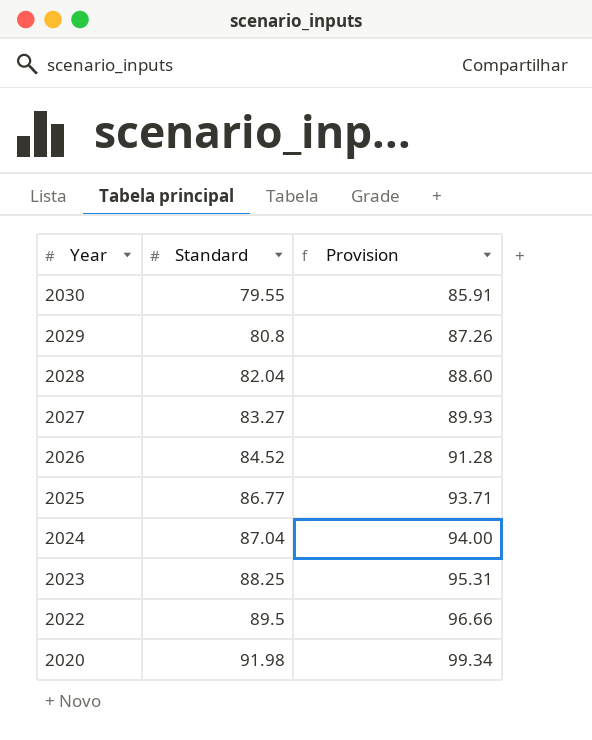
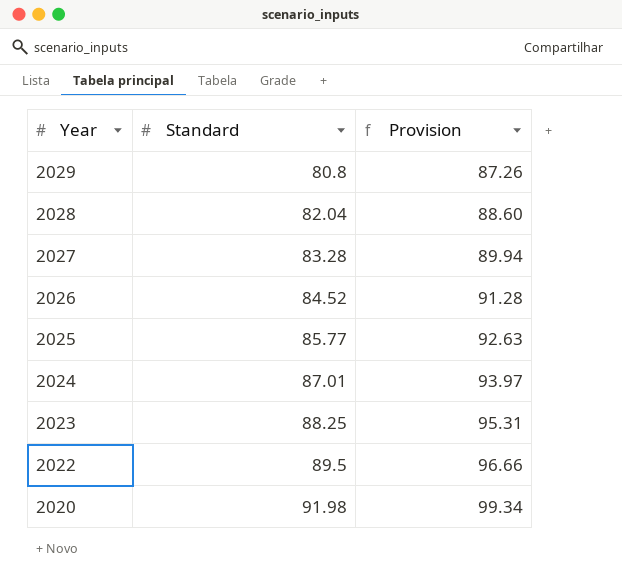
row 2030: 79.55 | 85.91 -> none
2027 | Standard: 83.27 -> 83.28
2027 | Provision: 89.93 -> 89.94
2025 | Standard: 86.77 -> 85.77
2025 | Provision: 93.71 -> 92.63
2024 | Standard: 87.04 -> 87.01
2024 | Provision: 94.00 -> 93.97

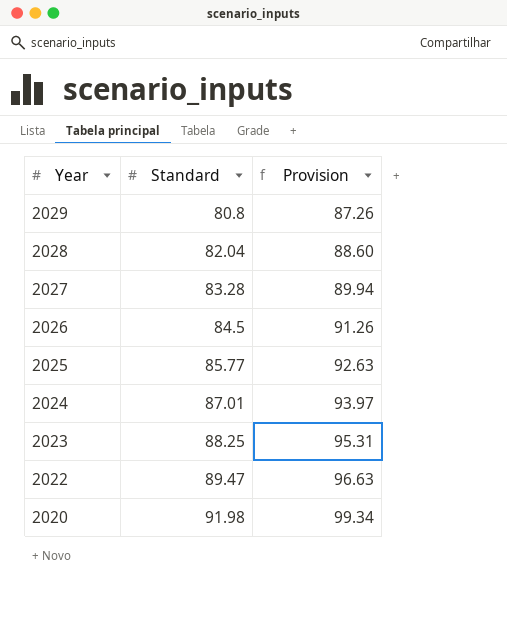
2026 | Standard: 84.52 -> 84.5
2026 | Provision: 91.28 -> 91.26
2022 | Standard: 89.5 -> 89.47
2022 | Provision: 96.66 -> 96.63

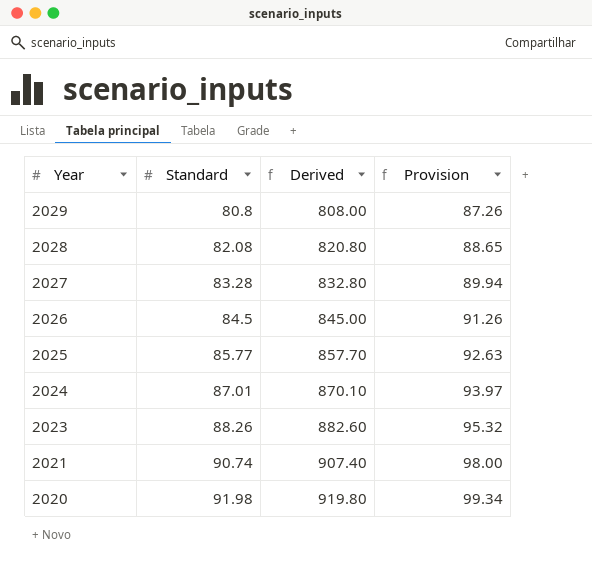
column Derived | formula: none -> [Standard] * 10
row 2022: 89.47 | 96.63 -> none
2028 | Standard: 82.04 -> 82.08
2028 | Provision: 88.60 -> 88.65
2023 | Standard: 88.25 -> 88.26
2023 | Provision: 95.31 -> 95.32
row 2021: none -> 90.74 | 907.40 | 98.00

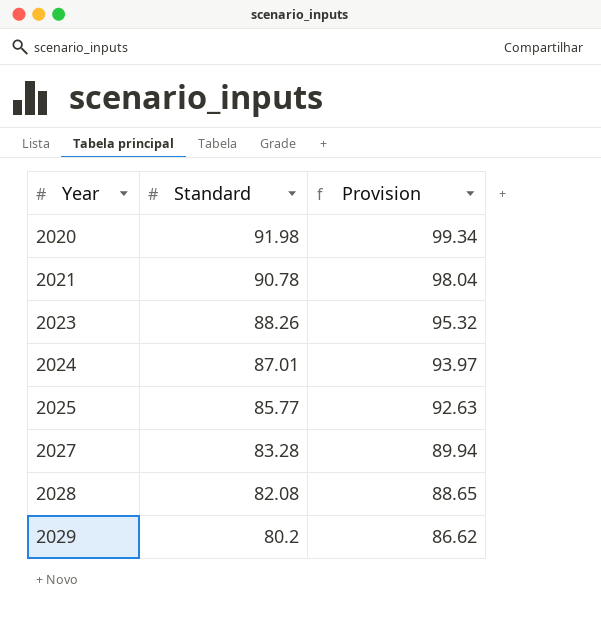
row order: Year descending -> Year ascending
column Derived | formula: [Standard] * 10 -> none
row 2026: 84.5 | 845.00 | 91.26 -> none
2021 | Standard: 90.74 -> 90.78
2021 | Provision: 98.00 -> 98.04
2029 | Standard: 80.8 -> 80.2
2029 | Provision: 87.26 -> 86.62

